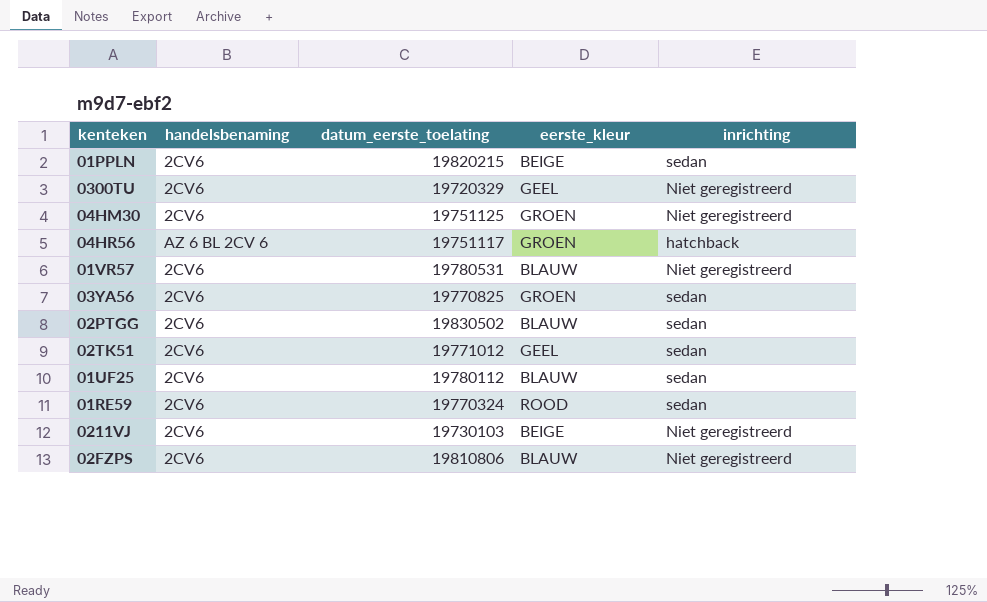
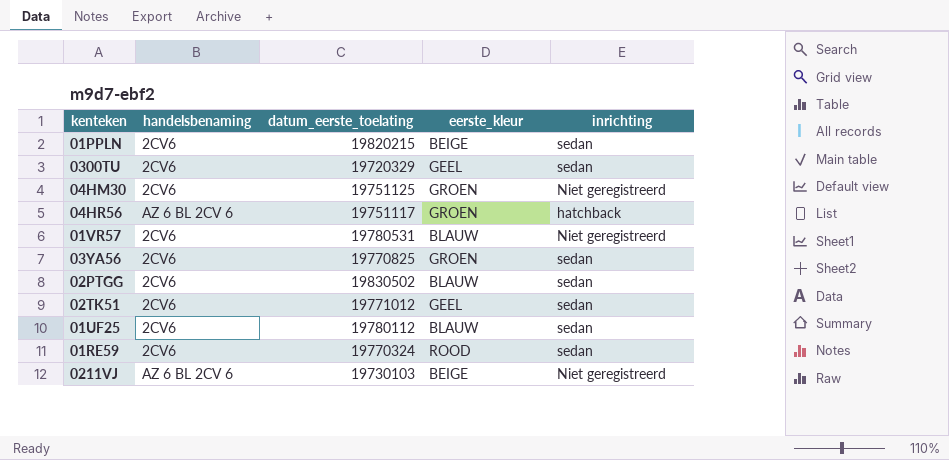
row 02FZPS: 2CV6 | 19810806 | BLAUW | Niet geregistreerd -> none
0300TU | inrichting: Niet geregistreerd -> sedan
0211VJ | handelsbenaming: 2CV6 -> AZ 6 BL 2CV 6

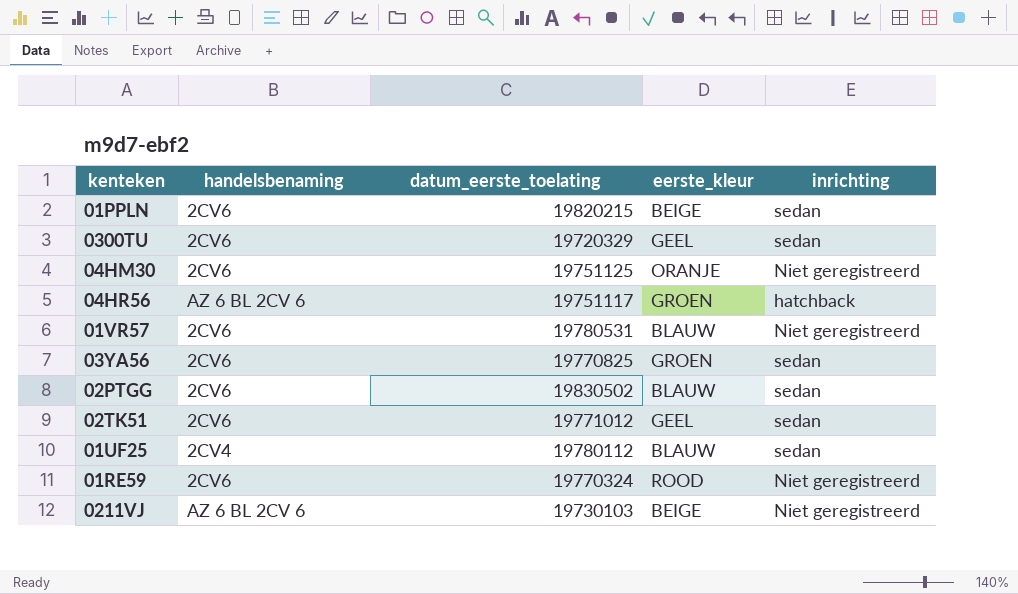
04HM30 | eerste_kleur: GROEN -> ORANJE
01UF25 | handelsbenaming: 2CV6 -> 2CV4
01RE59 | inrichting: sedan -> Niet geregistreerd

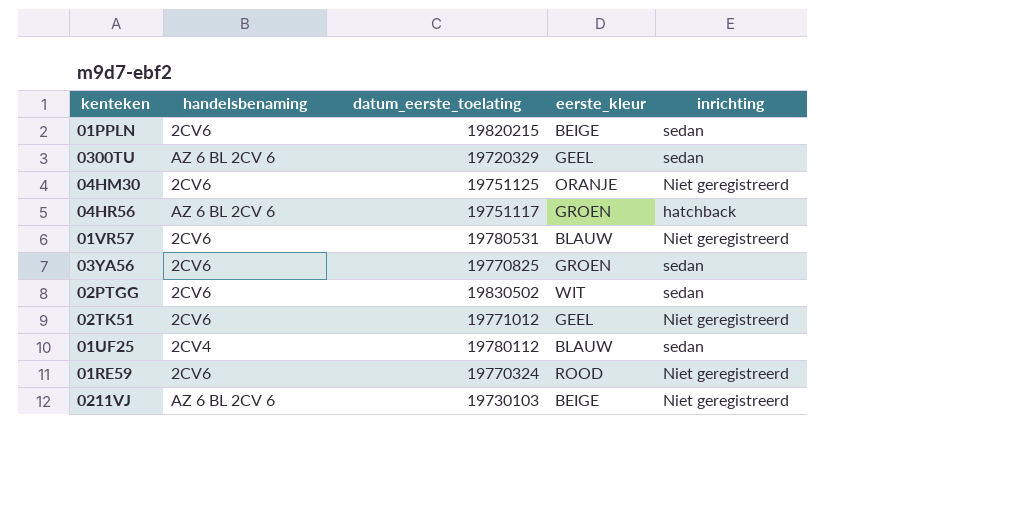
0300TU | handelsbenaming: 2CV6 -> AZ 6 BL 2CV 6
02PTGG | eerste_kleur: BLAUW -> WIT
02TK51 | inrichting: sedan -> Niet geregistreerd

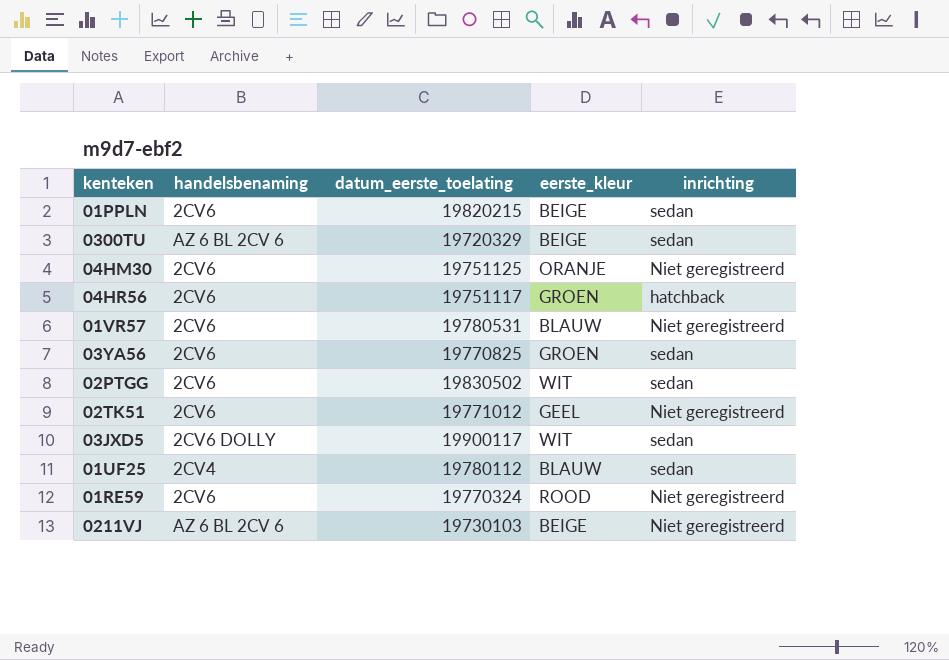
0300TU | eerste_kleur: GEEL -> BEIGE
04HR56 | handelsbenaming: AZ 6 BL 2CV 6 -> 2CV6
row 03JXD5: none -> 2CV6 DOLLY | 19900117 | WIT | sedan

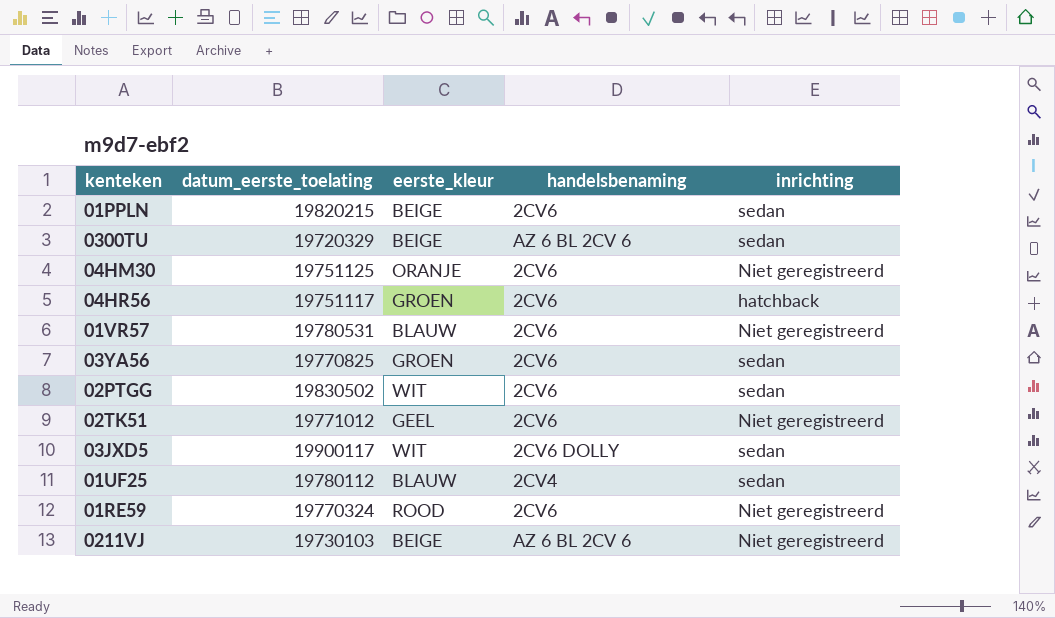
column handelsbenaming | position: 2 -> 4

